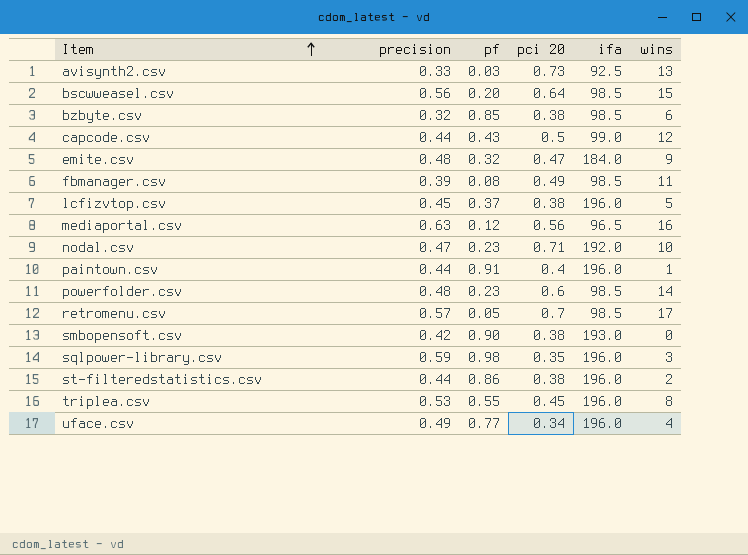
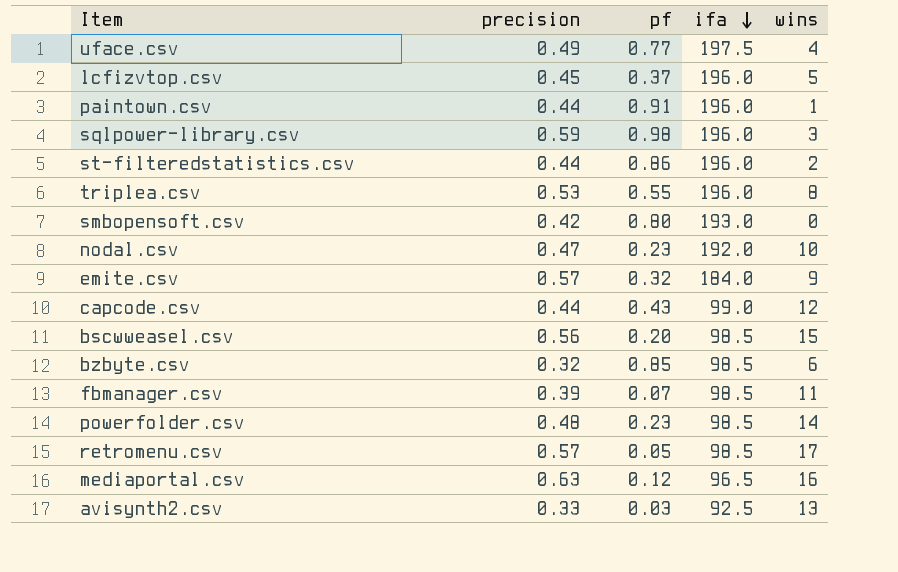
row order: Item ascending -> ifa descending
column pci 20 | position: 4 -> none
uface.csv | ifa: 196.0 -> 197.5
smbopensoft.csv | pf: 0.90 -> 0.80
emite.csv | precision: 0.48 -> 0.57
fbmanager.csv | pf: 0.08 -> 0.07

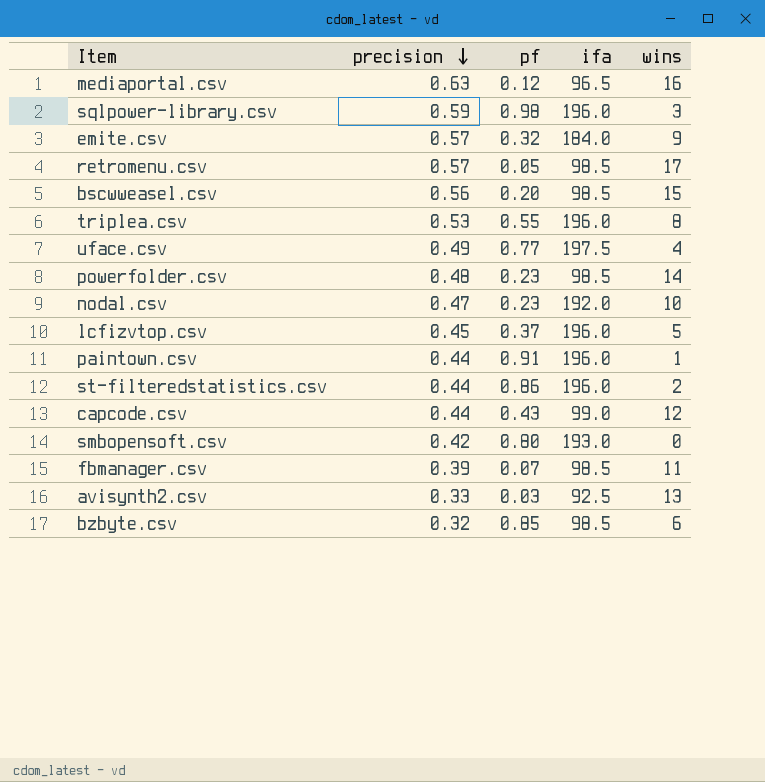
row order: ifa descending -> precision descending

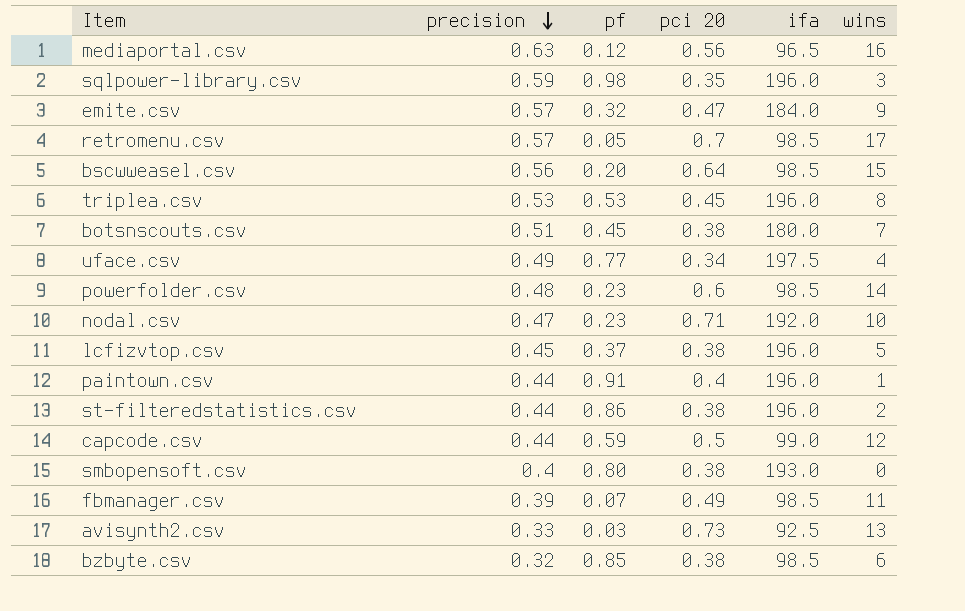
column pci 20 | position: none -> 4
triplea.csv | pf: 0.55 -> 0.53
row botsnscouts.csv: none -> 0.51 | 0.45 | 0.38 | 180.0 | 7
capcode.csv | pf: 0.43 -> 0.59
smbopensoft.csv | precision: 0.42 -> 0.4

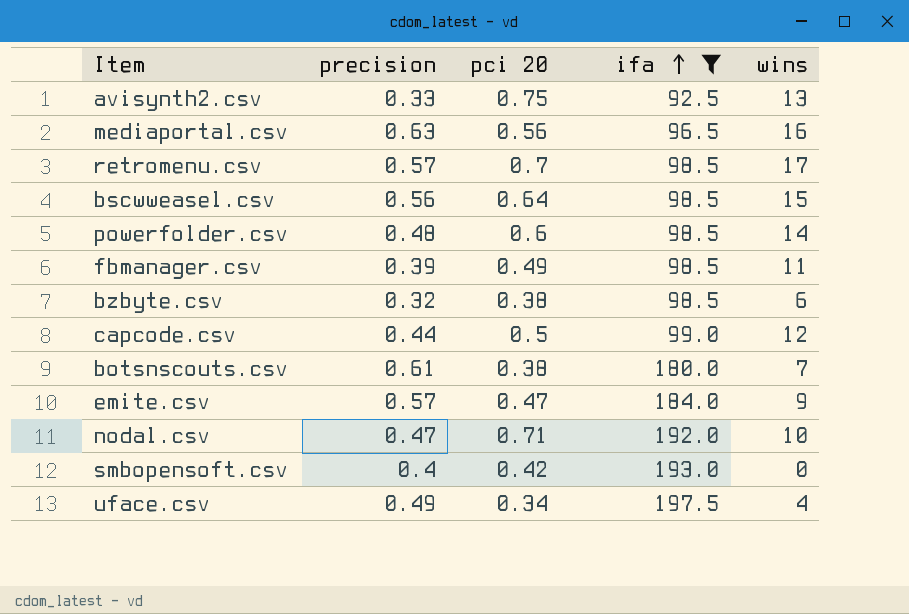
filter: none -> ifa != 196.0
row order: precision descending -> ifa ascending
column pf | position: 3 -> none
avisynth2.csv | pci 20: 0.73 -> 0.75
botsnscouts.csv | precision: 0.51 -> 0.61
smbopensoft.csv | pci 20: 0.38 -> 0.42

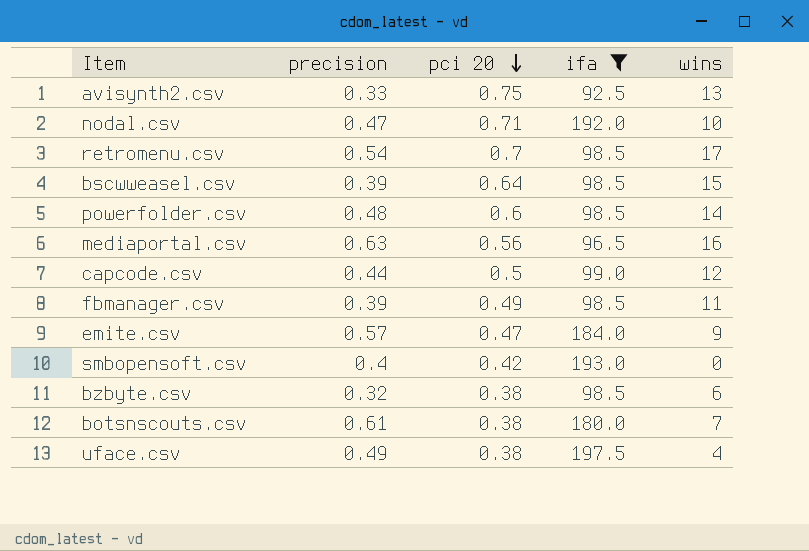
row order: ifa ascending -> pci 20 descending
retromenu.csv | precision: 0.57 -> 0.54
bscwweasel.csv | precision: 0.56 -> 0.39
uface.csv | pci 20: 0.34 -> 0.38

